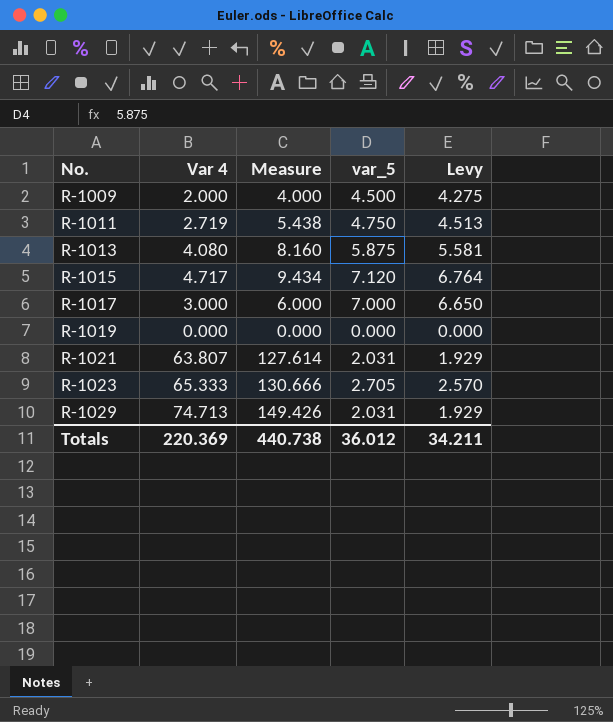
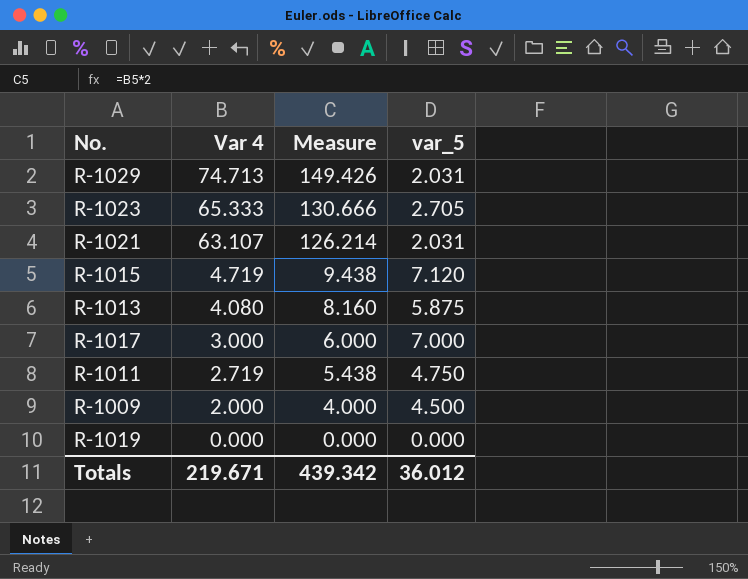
row order: No. ascending -> Var 4 descending
column Levy | formula: [var_5] * 0.95 -> none
R-1021 | Var 4: 63.807 -> 63.107
R-1021 | Measure: 127.614 -> 126.214
R-1015 | Var 4: 4.717 -> 4.719
R-1015 | Measure: 9.434 -> 9.438
Totals | Var 4: 220.369 -> 219.671
Totals | Measure: 440.738 -> 439.342

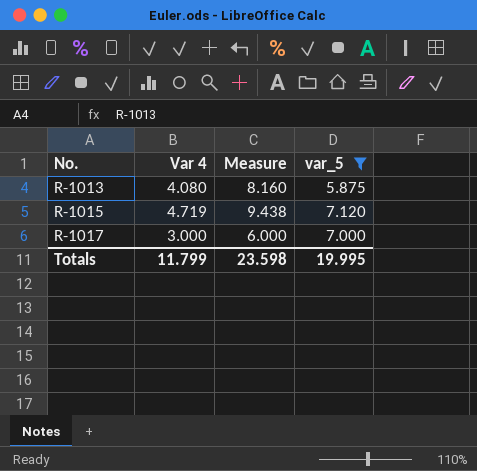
filter: none -> var_5 >= 5.875
row order: Var 4 descending -> No. ascending
Totals | Var 4: 219.671 -> 11.799
Totals | Measure: 439.342 -> 23.598
Totals | var_5: 36.012 -> 19.995

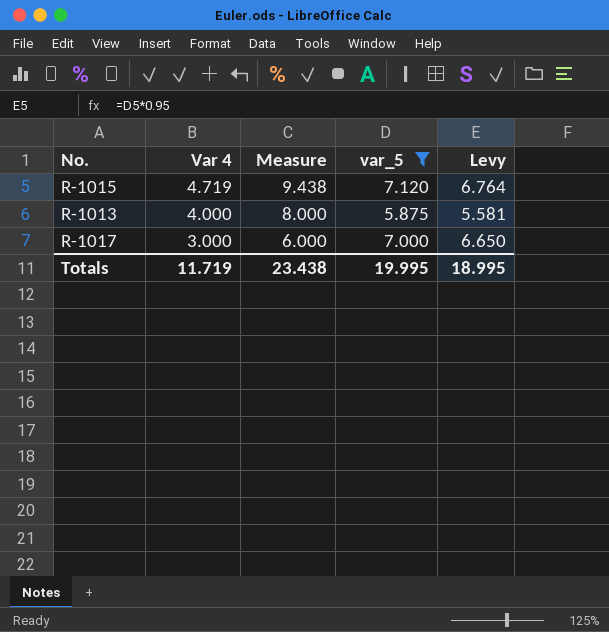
row order: No. ascending -> Var 4 descending
column Levy | formula: none -> [var_5] * 0.95
R-1013 | Var 4: 4.080 -> 4.000
R-1013 | Measure: 8.160 -> 8.000
Totals | Var 4: 11.799 -> 11.719
Totals | Measure: 23.598 -> 23.438

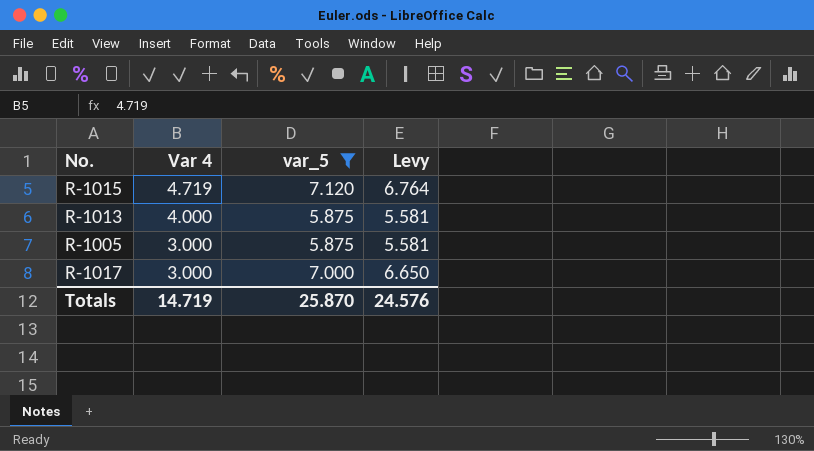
column Measure | formula: [Var 4] * 2 -> none
row R-1005: none -> 3.000 | 5.875 | 5.581
Totals | Var 4: 11.719 -> 14.719
Totals | var_5: 19.995 -> 25.870
Totals | Levy: 18.995 -> 24.576

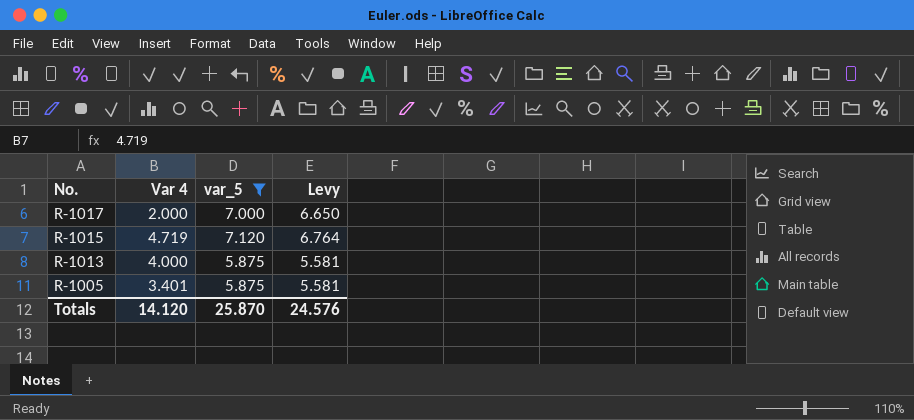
row order: Var 4 descending -> No. descending
R-1017 | Var 4: 3.000 -> 2.000
R-1005 | Var 4: 3.000 -> 3.401
Totals | Var 4: 14.719 -> 14.120

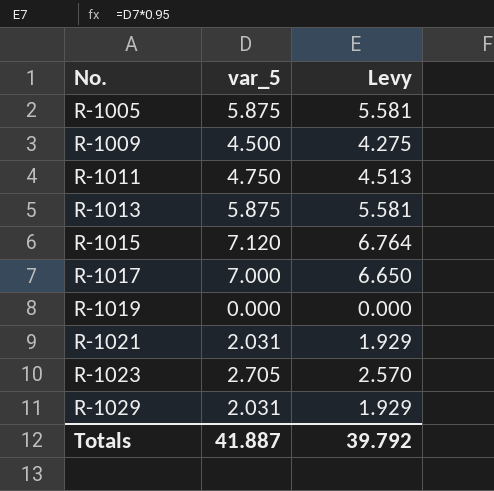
filter: var_5 >= 5.875 -> none
row order: No. descending -> No. ascending
column Var 4 | position: 2 -> none
Totals | var_5: 25.870 -> 41.887
Totals | Levy: 24.576 -> 39.792

